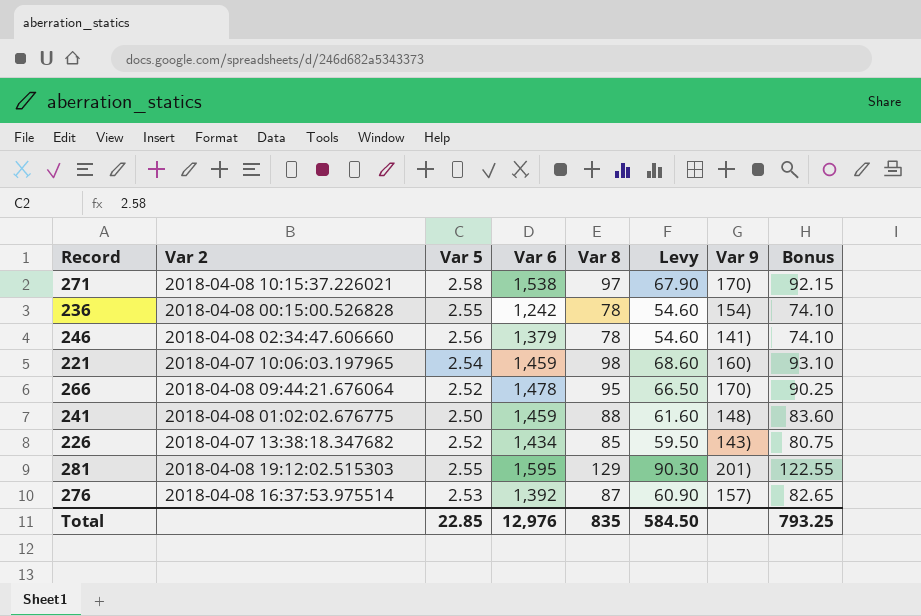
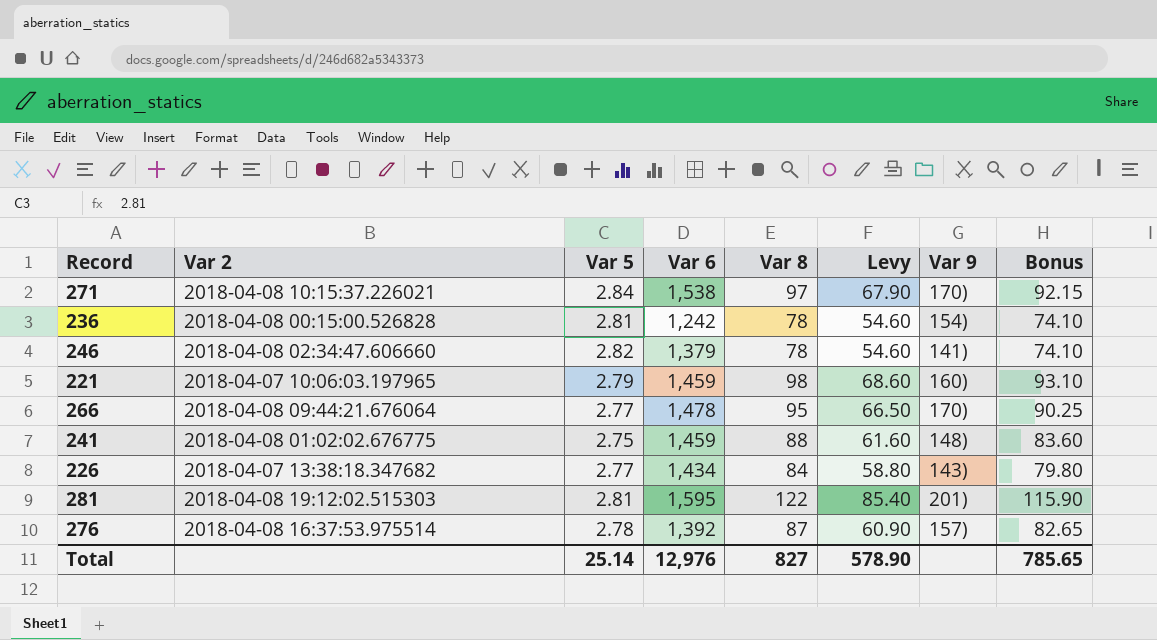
271 | Var 5: 2.58 -> 2.84
236 | Var 5: 2.55 -> 2.81
246 | Var 5: 2.56 -> 2.82
221 | Var 5: 2.54 -> 2.79
266 | Var 5: 2.52 -> 2.77
241 | Var 5: 2.50 -> 2.75
226 | Var 5: 2.52 -> 2.77
226 | Var 8: 85 -> 84
226 | Levy: 59.50 -> 58.80
226 | Bonus: 80.75 -> 79.80
281 | Var 5: 2.55 -> 2.81
281 | Var 8: 129 -> 122
281 | Levy: 90.30 -> 85.40
281 | Bonus: 122.55 -> 115.90
276 | Var 5: 2.53 -> 2.78
Total | Var 5: 22.85 -> 25.14
Total | Var 8: 835 -> 827
Total | Levy: 584.50 -> 578.90
Total | Bonus: 793.25 -> 785.65

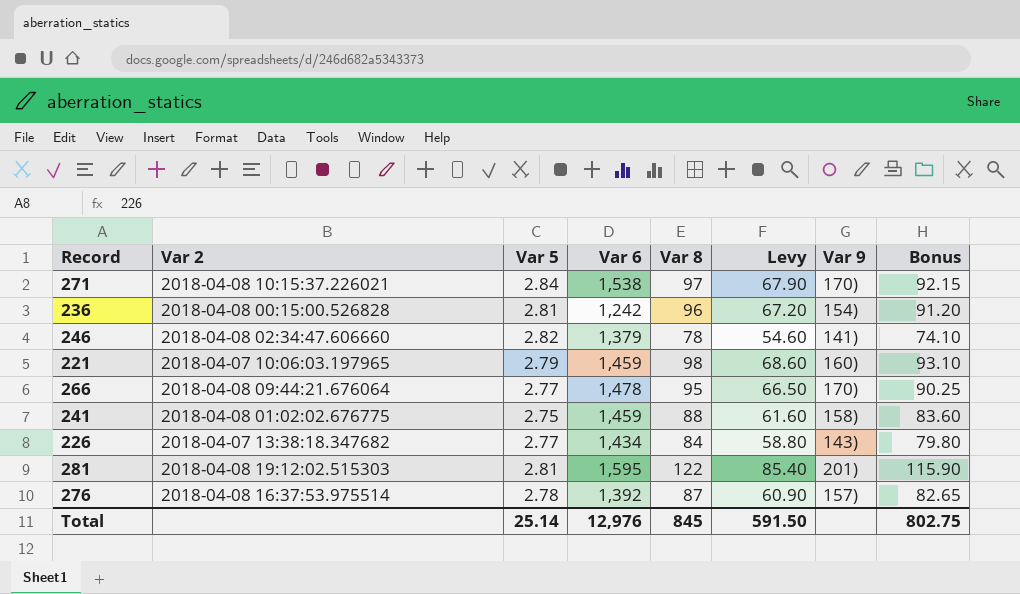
236 | Var 8: 78 -> 96
236 | Levy: 54.60 -> 67.20
236 | Bonus: 74.10 -> 91.20
241 | Var 9: 148) -> 158)
Total | Var 8: 827 -> 845
Total | Levy: 578.90 -> 591.50
Total | Bonus: 785.65 -> 802.75

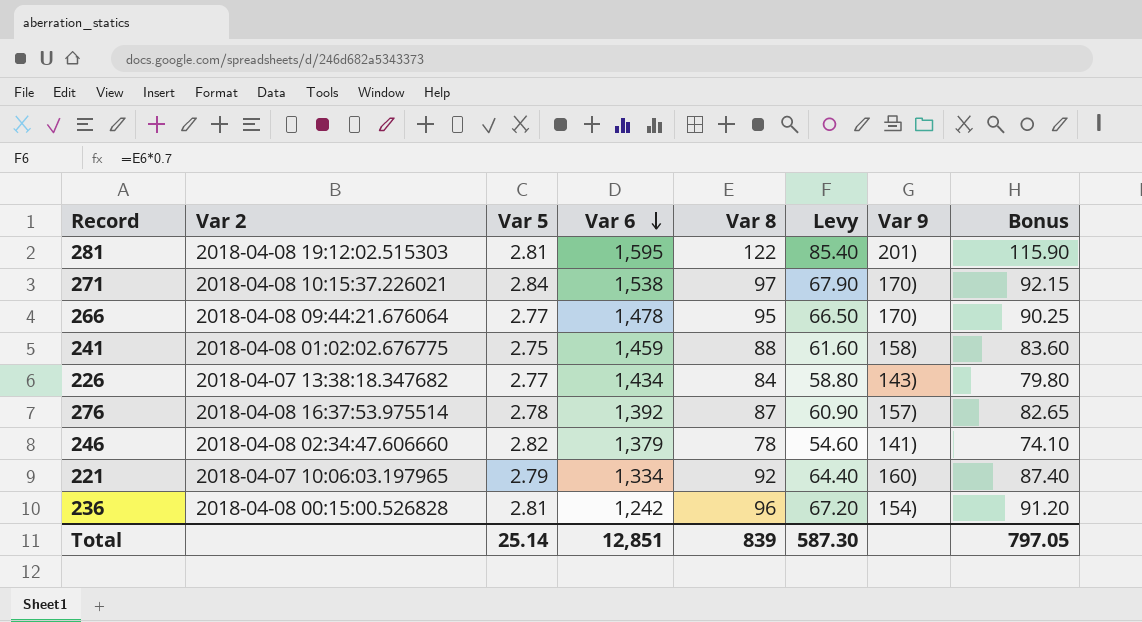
row order: none -> Var 6 descending
221 | Var 6: 1,459 -> 1,334
221 | Var 8: 98 -> 92
221 | Levy: 68.60 -> 64.40
221 | Bonus: 93.10 -> 87.40
Total | Var 6: 12,976 -> 12,851
Total | Var 8: 845 -> 839
Total | Levy: 591.50 -> 587.30
Total | Bonus: 802.75 -> 797.05

